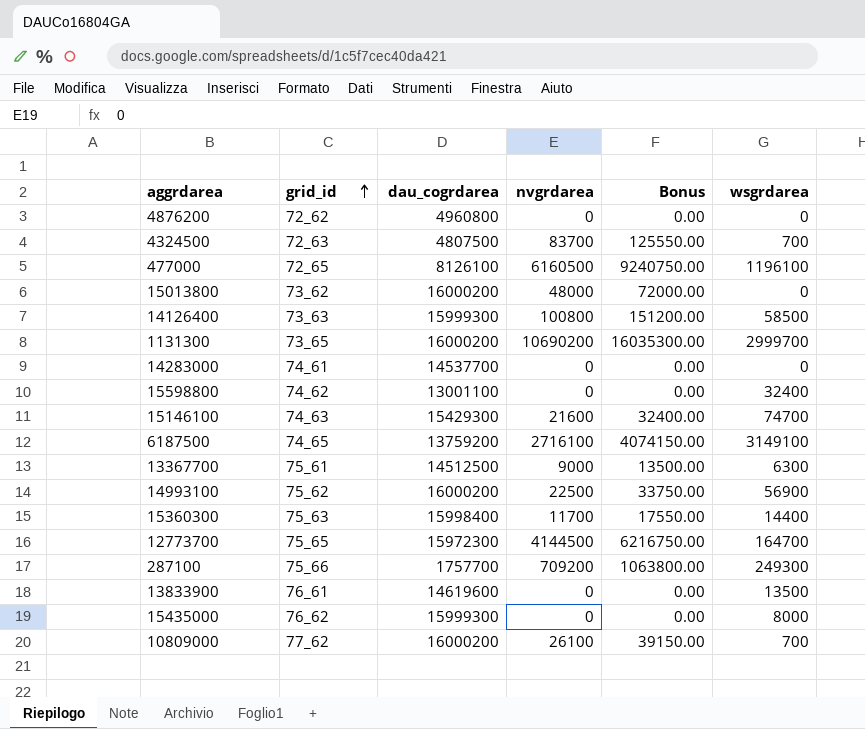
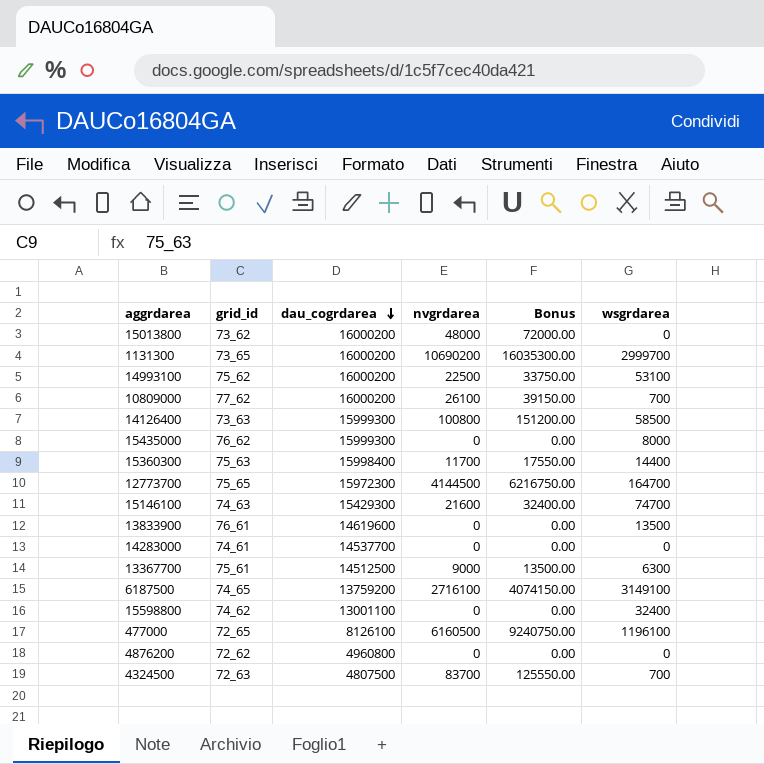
row order: grid_id ascending -> dau_cogrdarea descending
row 287100: 75_66 | 1757700 | 709200 | 1063800.00 | 249300 -> none
14993100 | wsgrdarea: 56900 -> 53100

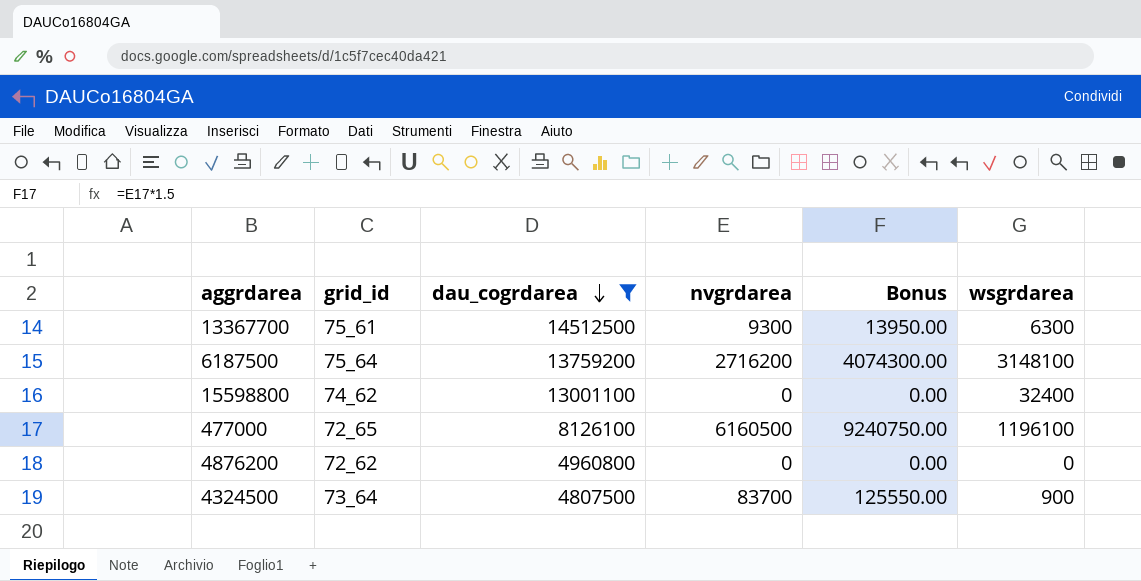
filter: none -> dau_cogrdarea <= 14512500
13367700 | nvgrdarea: 9000 -> 9300
13367700 | Bonus: 13500.00 -> 13950.00
6187500 | grid_id: 74_65 -> 75_64
6187500 | nvgrdarea: 2716100 -> 2716200
6187500 | Bonus: 4074150.00 -> 4074300.00
6187500 | wsgrdarea: 3149100 -> 3148100
4324500 | grid_id: 72_63 -> 73_64
4324500 | wsgrdarea: 700 -> 900

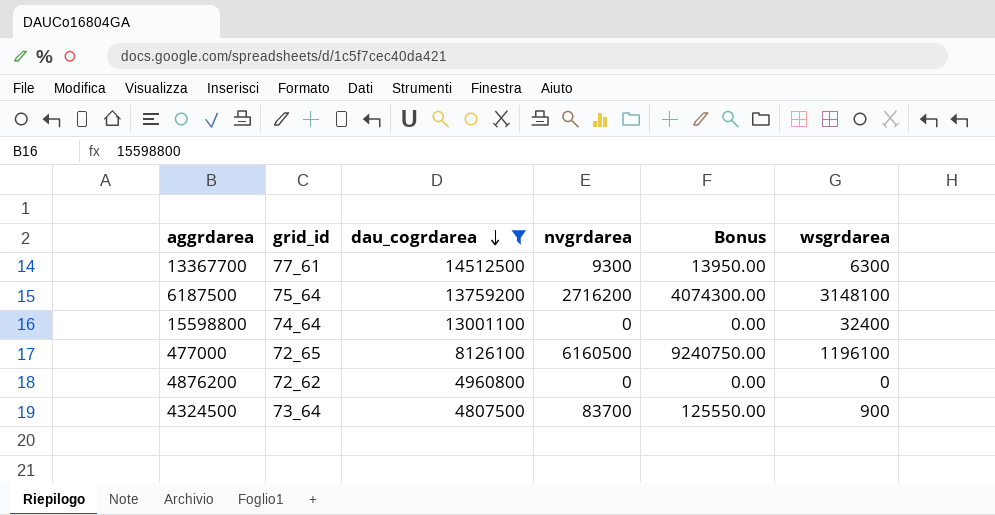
13367700 | grid_id: 75_61 -> 77_61
15598800 | grid_id: 74_62 -> 74_64

